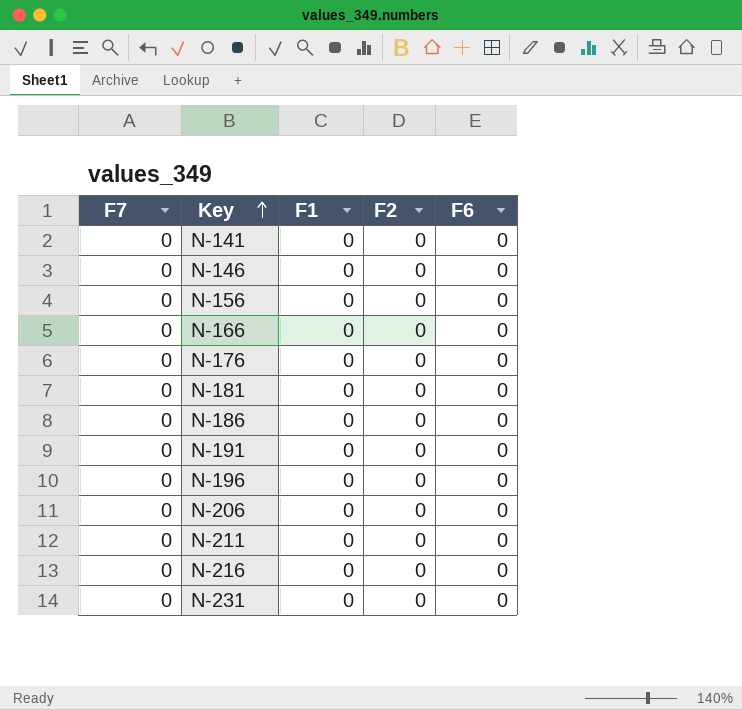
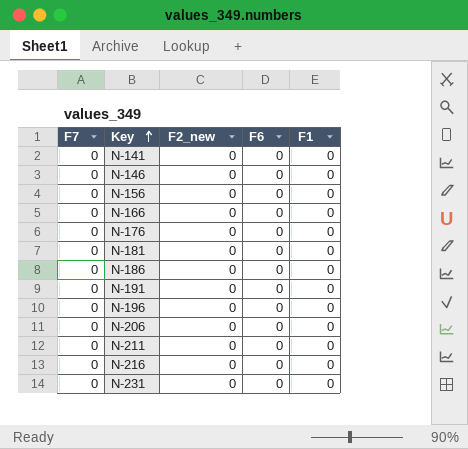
column name: F2 -> F2_new
column F1 | position: 3 -> 5

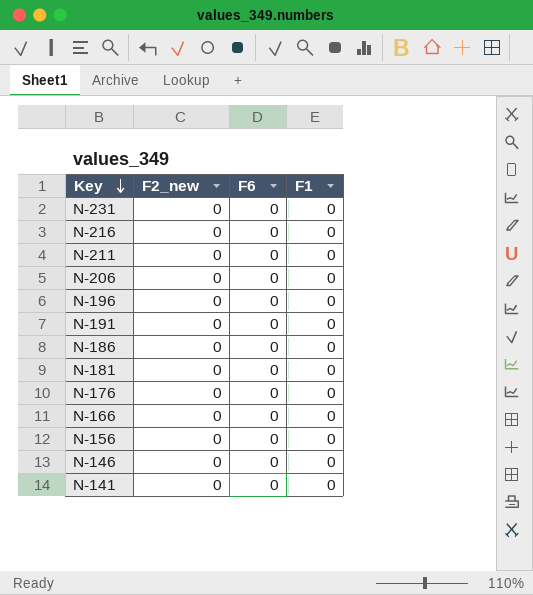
row order: Key ascending -> Key descending
column F7 | position: 1 -> none

